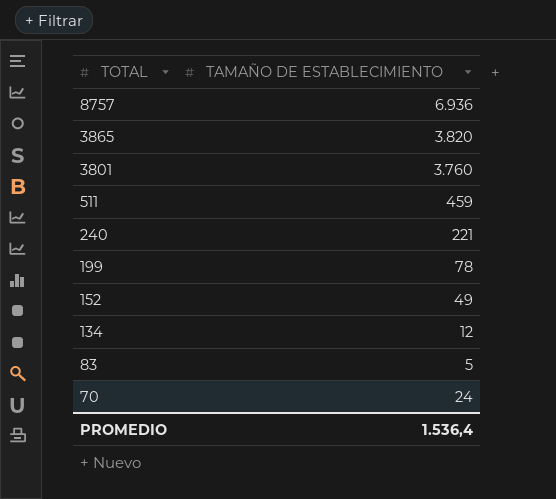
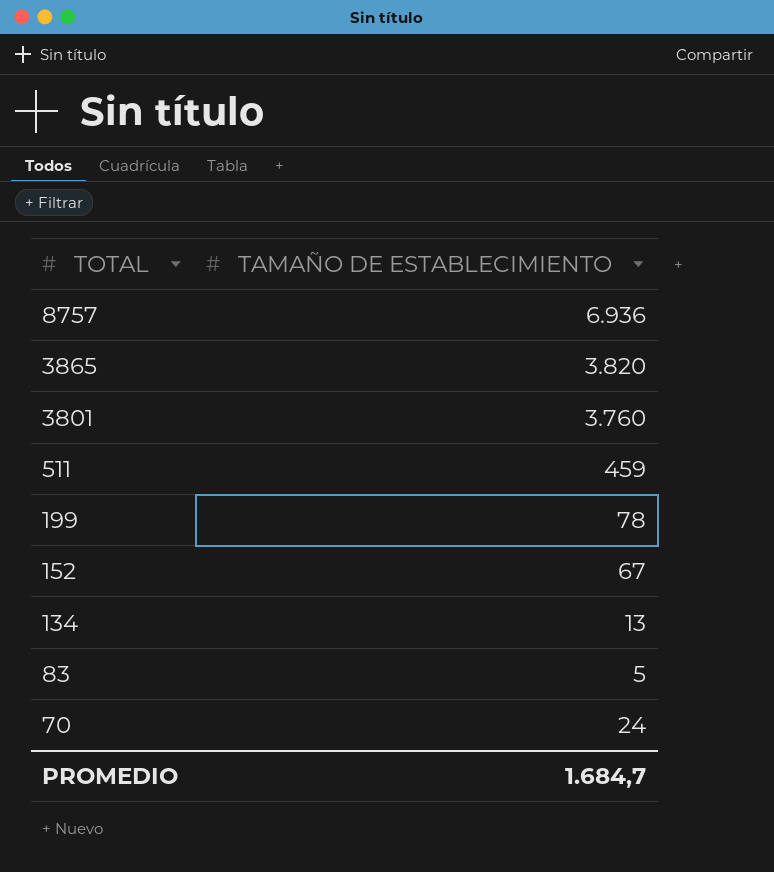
row 240: 221 -> none
152 | TAMAÑO DE ESTABLECIMIENTO: 49 -> 67
134 | TAMAÑO DE ESTABLECIMIENTO: 12 -> 13
PROMEDIO | TAMAÑO DE ESTABLECIMIENTO: 1.536,4 -> 1.684,7

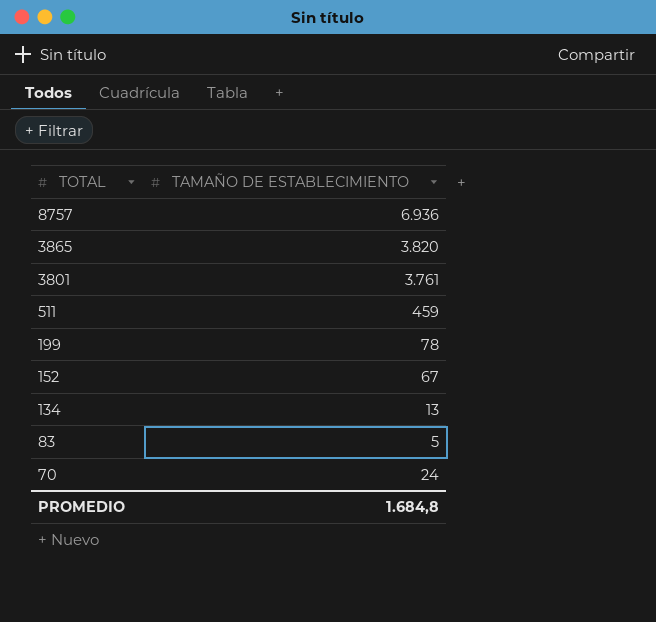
3801 | TAMAÑO DE ESTABLECIMIENTO: 3.760 -> 3.761
PROMEDIO | TAMAÑO DE ESTABLECIMIENTO: 1.684,7 -> 1.684,8

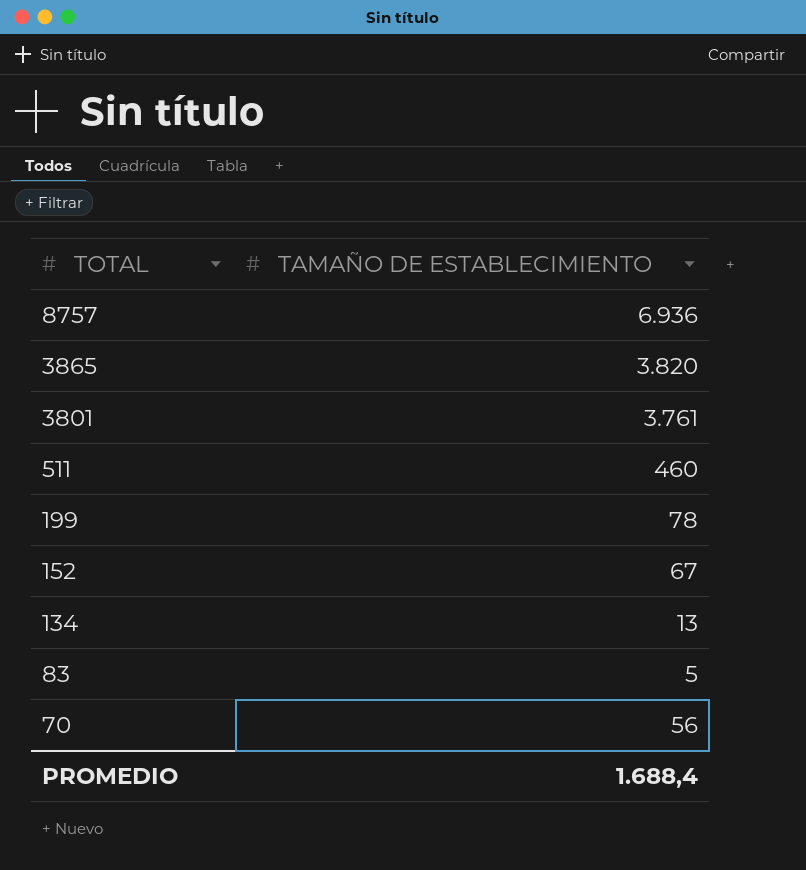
511 | TAMAÑO DE ESTABLECIMIENTO: 459 -> 460
70 | TAMAÑO DE ESTABLECIMIENTO: 24 -> 56
PROMEDIO | TAMAÑO DE ESTABLECIMIENTO: 1.684,8 -> 1.688,4

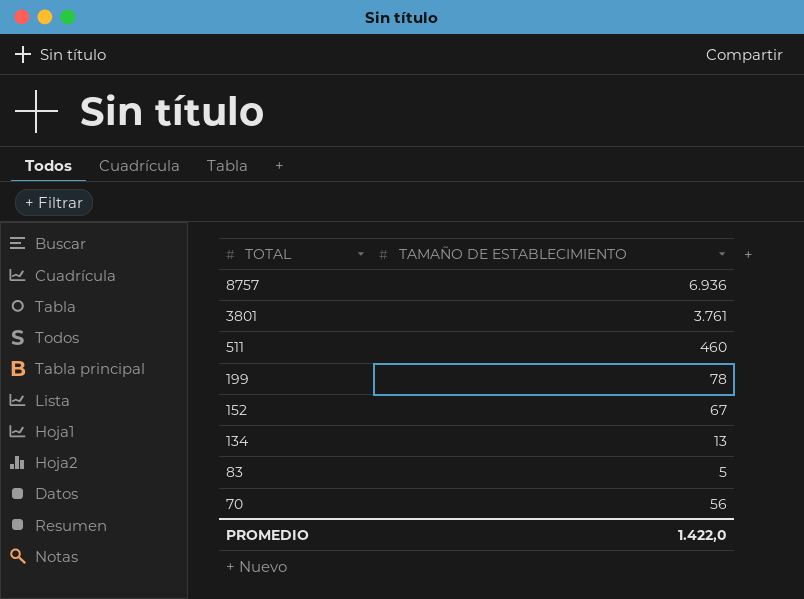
row 3865: 3.820 -> none
PROMEDIO | TAMAÑO DE ESTABLECIMIENTO: 1.688,4 -> 1.422,0

